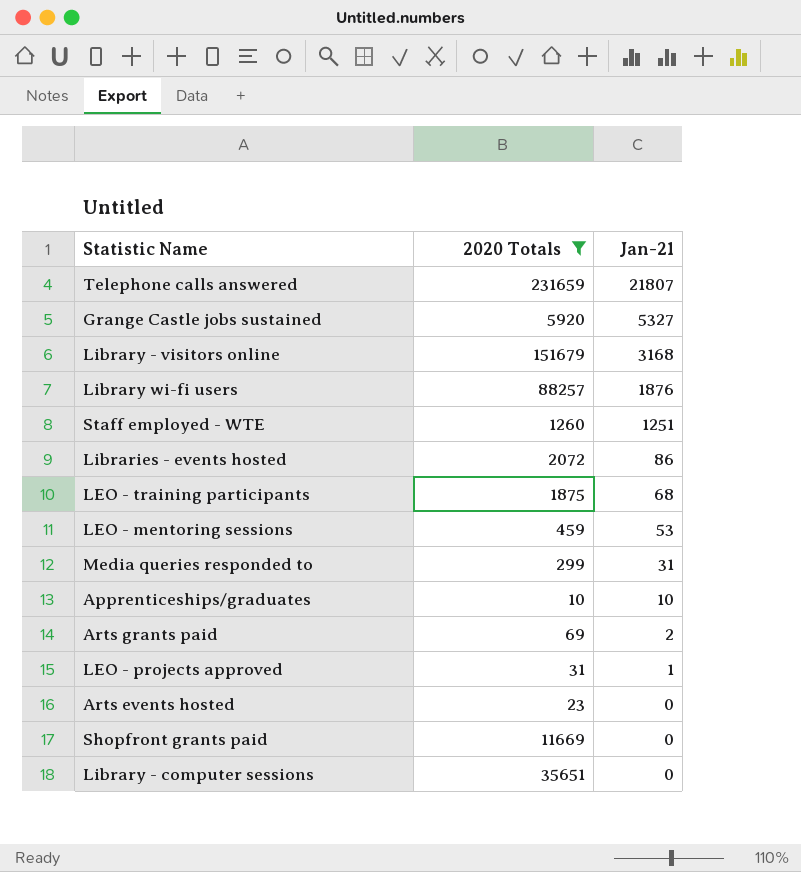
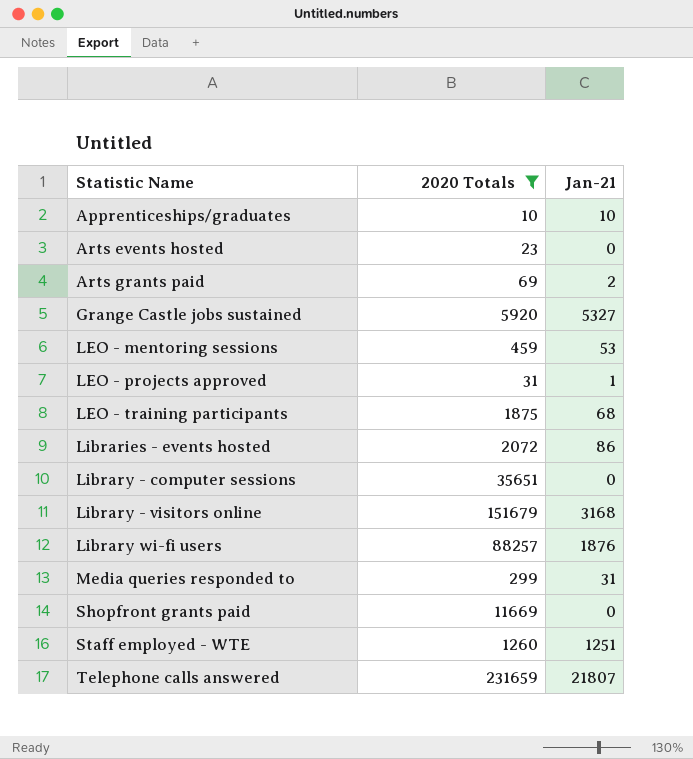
row order: Jan-21 descending -> Statistic Name ascending

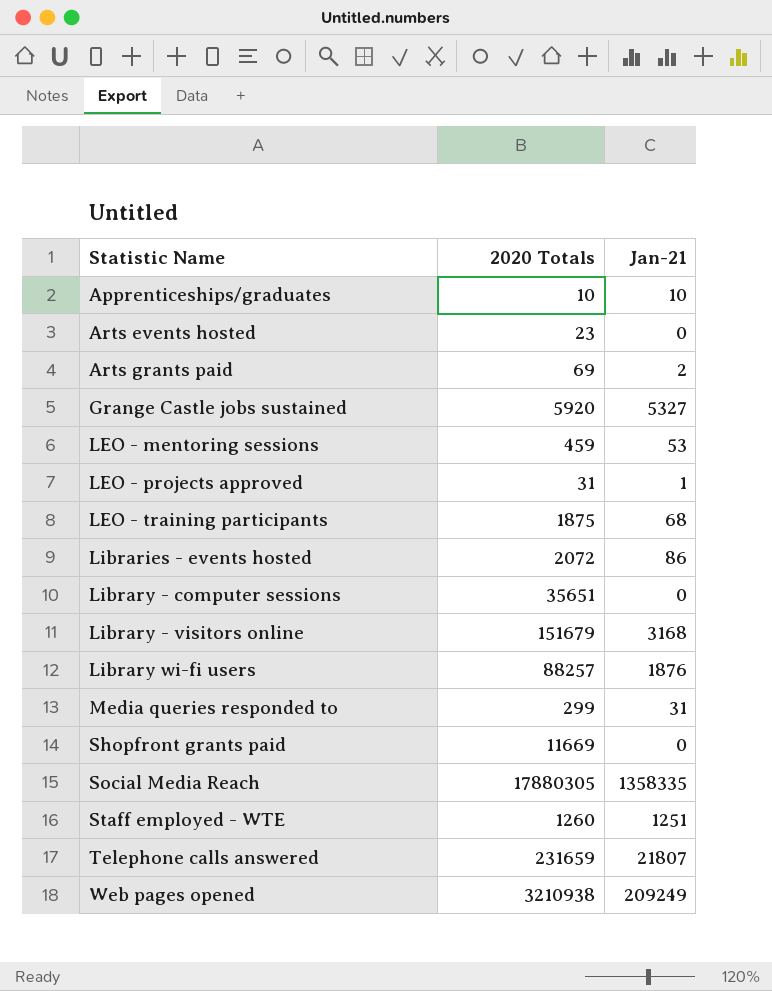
filter: 2020 Totals <= 231659 -> none

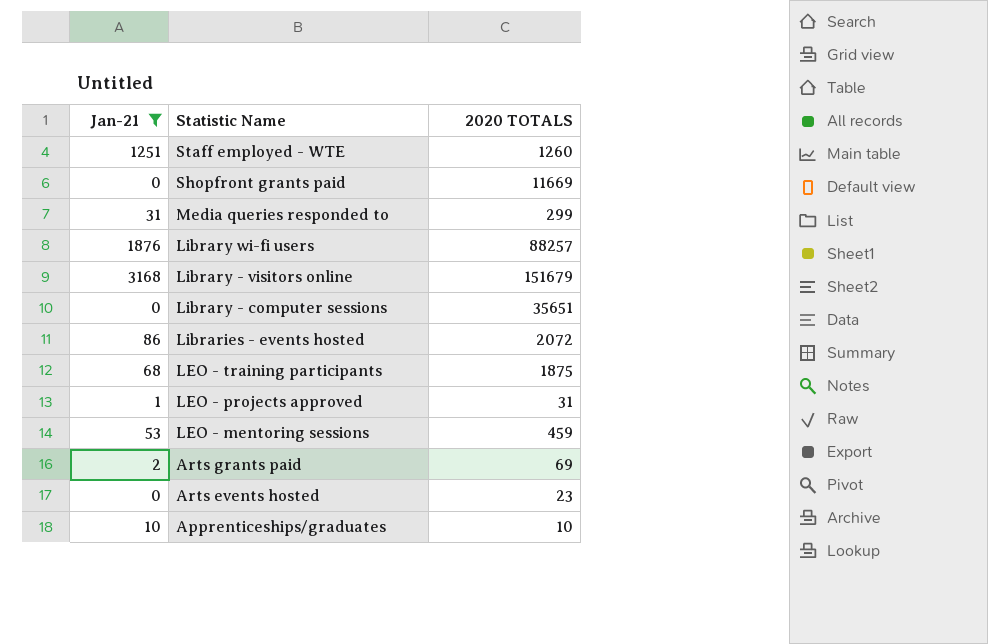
filter: none -> Jan-21 <= 3168
row order: Statistic Name ascending -> Statistic Name descending
column Jan-21 | position: 3 -> 1
column name: 2020 Totals -> 2020 TOTALS

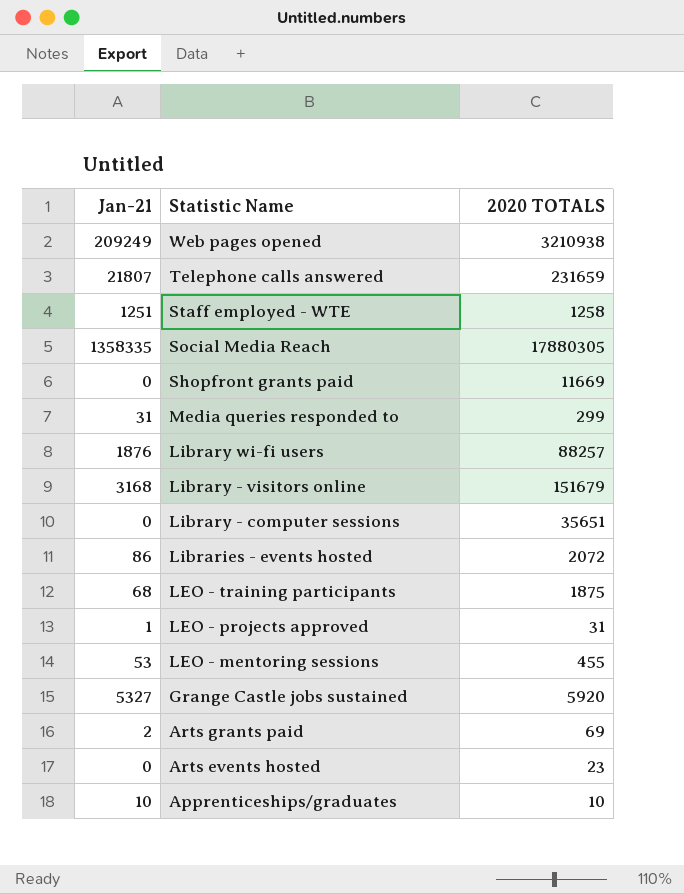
filter: Jan-21 <= 3168 -> none
Staff employed - WTE | 2020 TOTALS: 1260 -> 1258
LEO - mentoring sessions | 2020 TOTALS: 459 -> 455

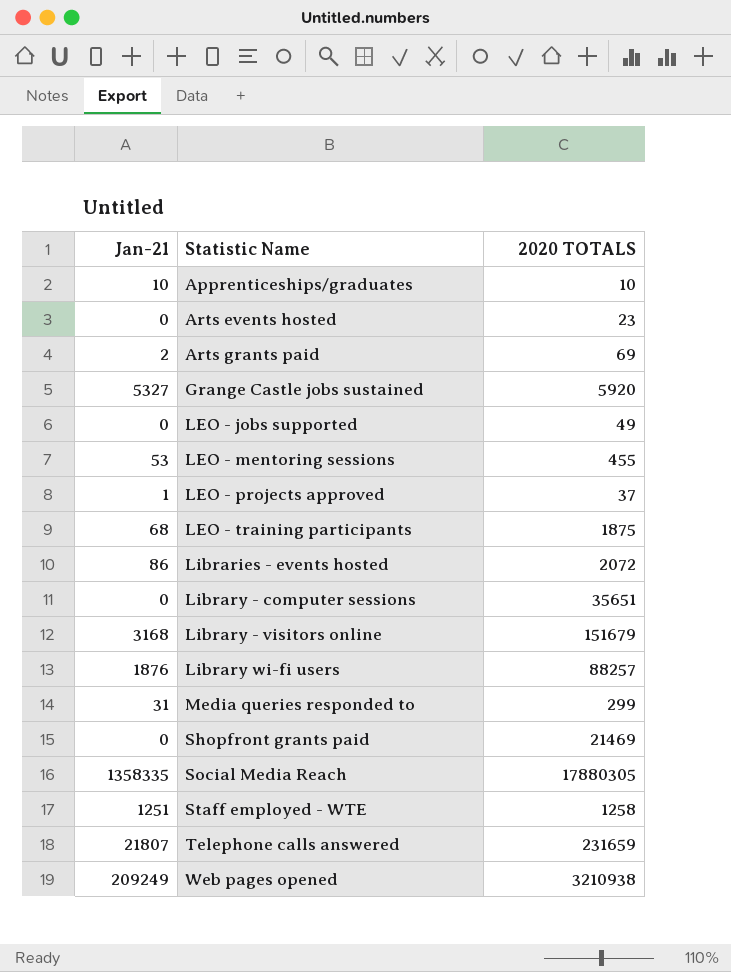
row order: Statistic Name descending -> Statistic Name ascending
row LEO - jobs supported: none -> 0 | 49
LEO - projects approved | 2020 TOTALS: 31 -> 37
Shopfront grants paid | 2020 TOTALS: 11669 -> 21469

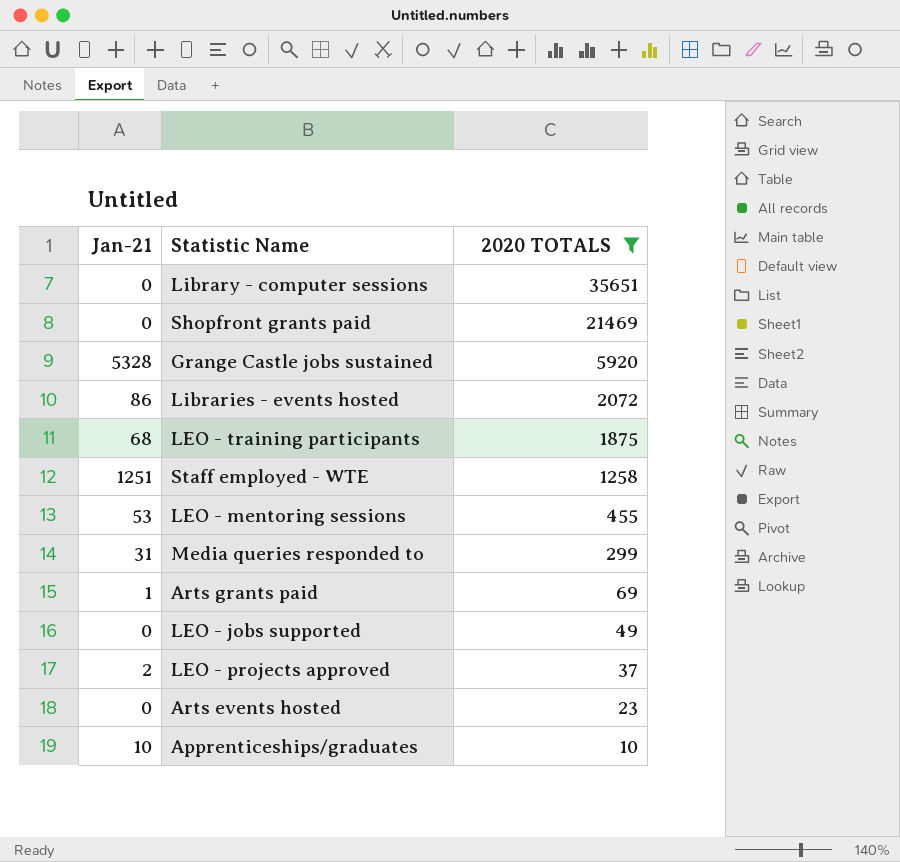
filter: none -> 2020 TOTALS <= 35651
row order: Statistic Name ascending -> 2020 TOTALS descending
Grange Castle jobs sustained | Jan-21: 5327 -> 5328
Arts grants paid | Jan-21: 2 -> 1
LEO - projects approved | Jan-21: 1 -> 2

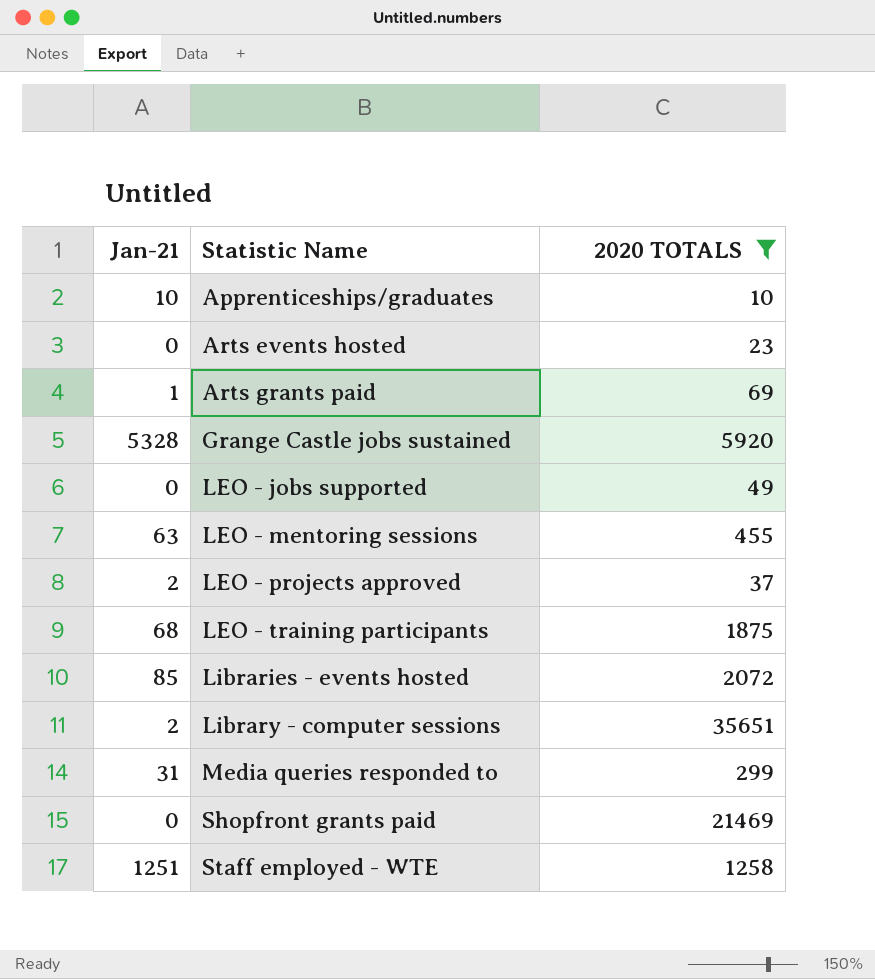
row order: 2020 TOTALS descending -> Statistic Name ascending
LEO - mentoring sessions | Jan-21: 53 -> 63
Libraries - events hosted | Jan-21: 86 -> 85
Library - computer sessions | Jan-21: 0 -> 2

